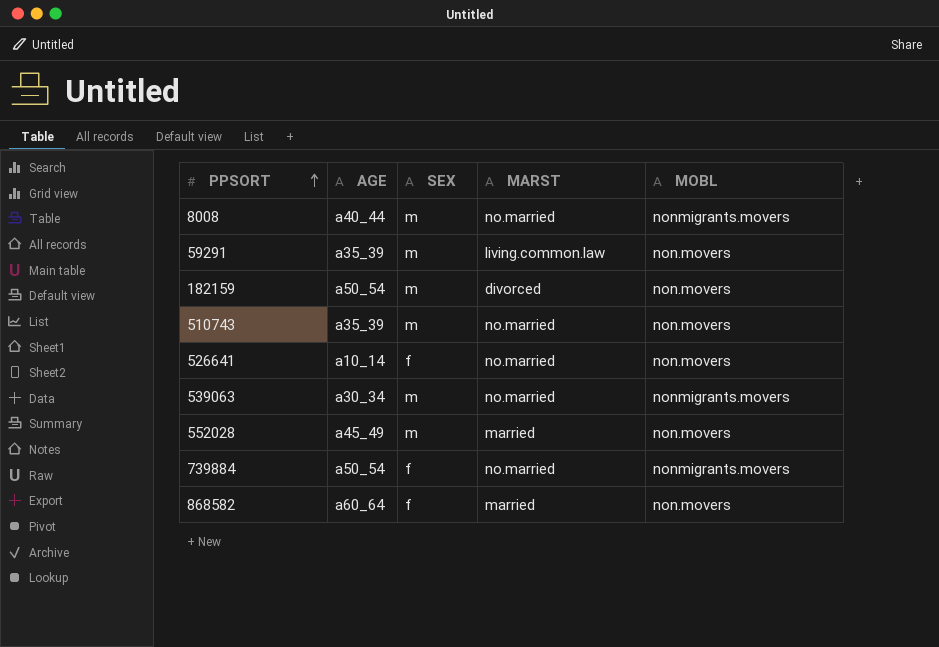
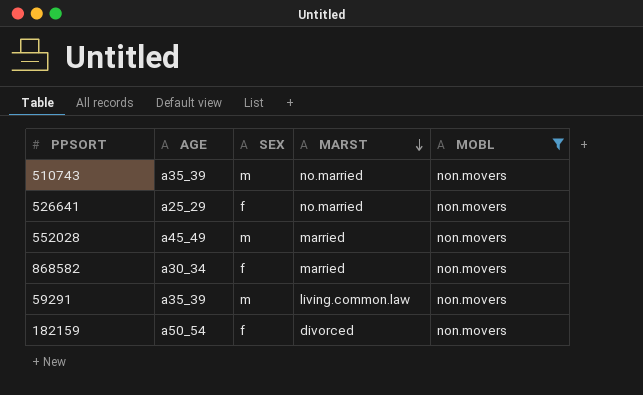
filter: none -> MOBL = non.movers
row order: PPSORT ascending -> MARST descending
526641 | AGE: a10_14 -> a25_29
868582 | AGE: a60_64 -> a30_34
182159 | SEX: m -> f

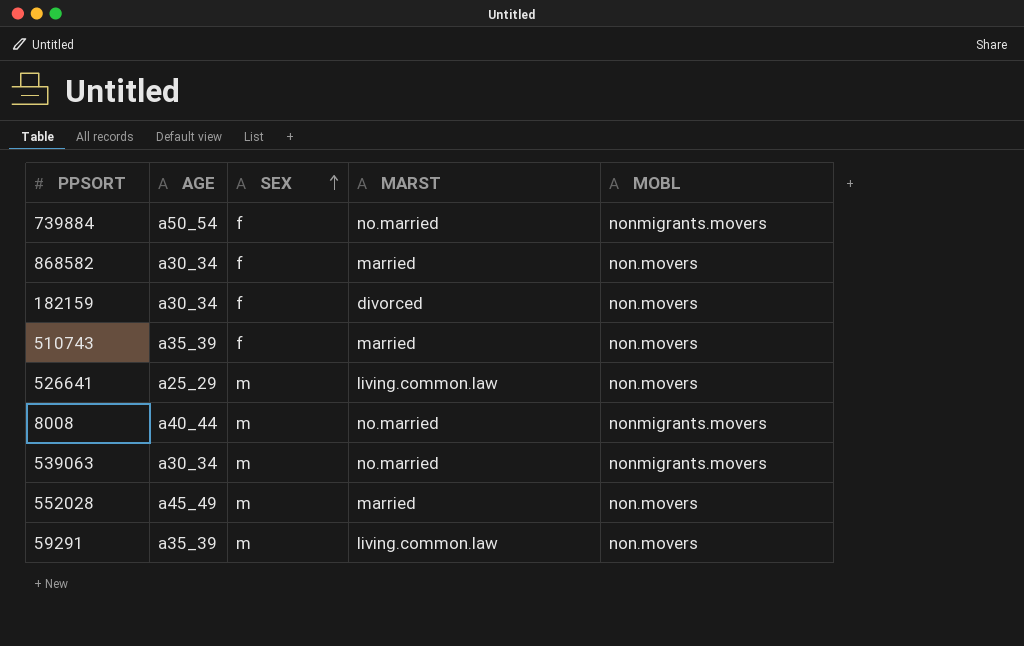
filter: MOBL = non.movers -> none
row order: MARST descending -> SEX ascending
182159 | AGE: a50_54 -> a30_34
510743 | SEX: m -> f
510743 | MARST: no.married -> married
526641 | SEX: f -> m
526641 | MARST: no.married -> living.common.law

